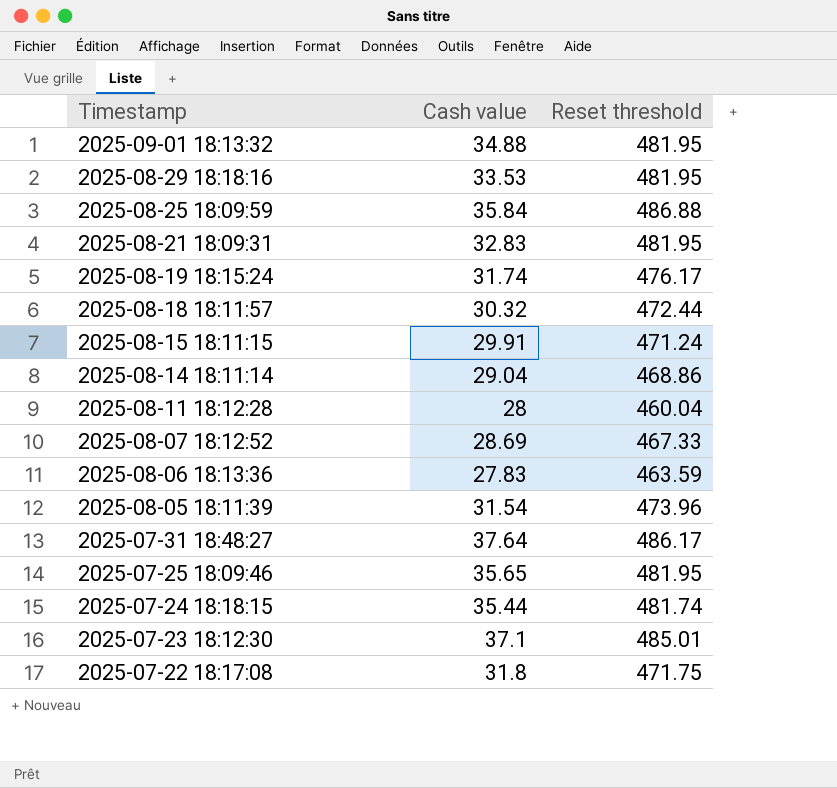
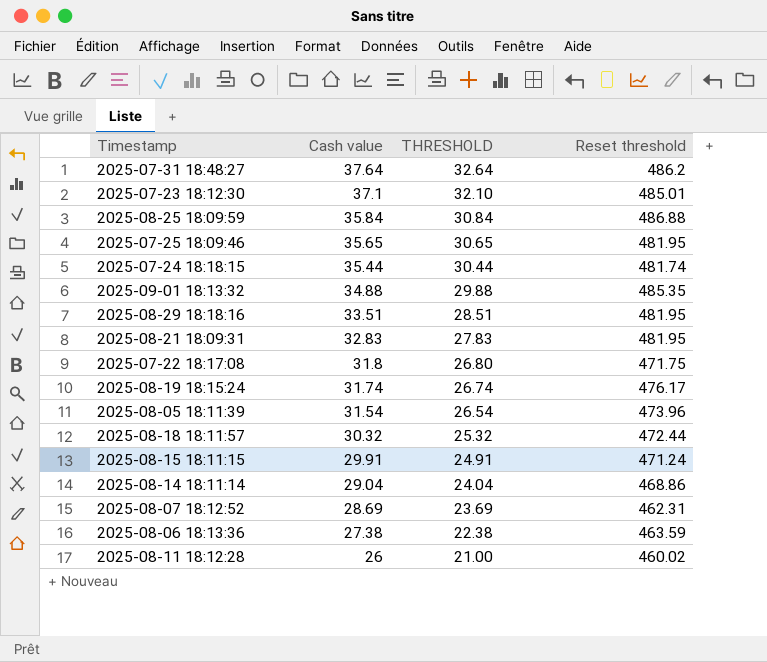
row order: Timestamp descending -> Cash value descending
column THRESHOLD | formula: none -> [Cash value] - 5
2025-07-31 18:48:27 | Reset threshold: 486.17 -> 486.2
2025-09-01 18:13:32 | Reset threshold: 481.95 -> 485.35
2025-08-29 18:18:16 | Cash value: 33.53 -> 33.51
2025-08-07 18:12:52 | Reset threshold: 467.33 -> 462.31
2025-08-06 18:13:36 | Cash value: 27.83 -> 27.38
2025-08-11 18:12:28 | Cash value: 28 -> 26
2025-08-11 18:12:28 | Reset threshold: 460.04 -> 460.02

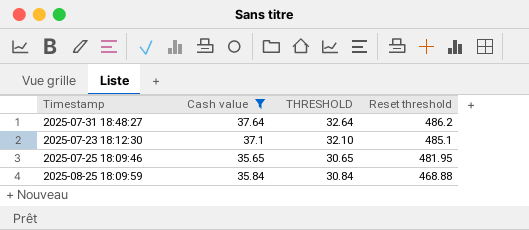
filter: none -> Cash value >= 35.65
row order: Cash value descending -> Reset threshold descending
2025-07-23 18:12:30 | Reset threshold: 485.01 -> 485.1
2025-08-25 18:09:59 | Reset threshold: 486.88 -> 468.88

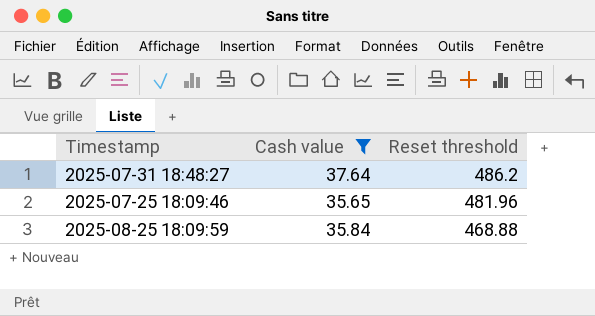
column THRESHOLD | formula: [Cash value] - 5 -> none
row 2025-07-23 18:12:30: 37.1 | 32.10 | 485.1 -> none
2025-07-25 18:09:46 | Reset threshold: 481.95 -> 481.96

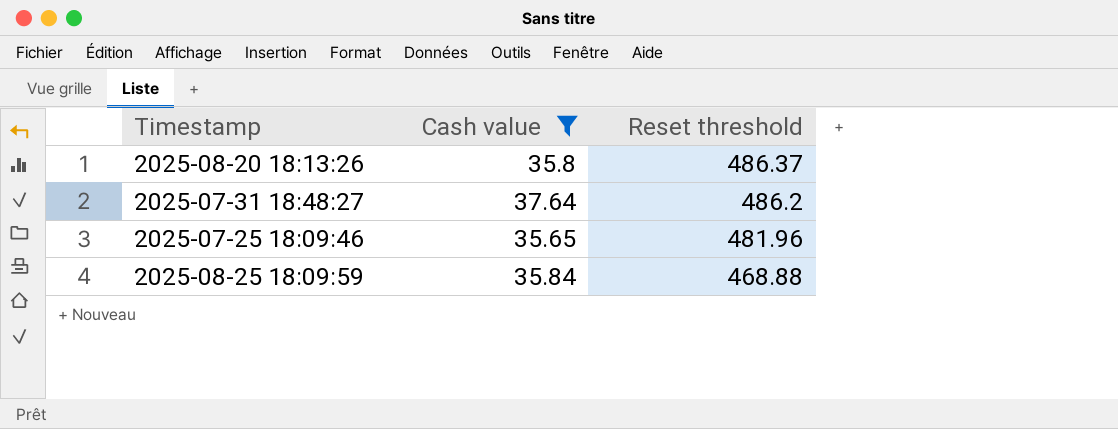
row 2025-08-20 18:13:26: none -> 35.8 | 486.37

